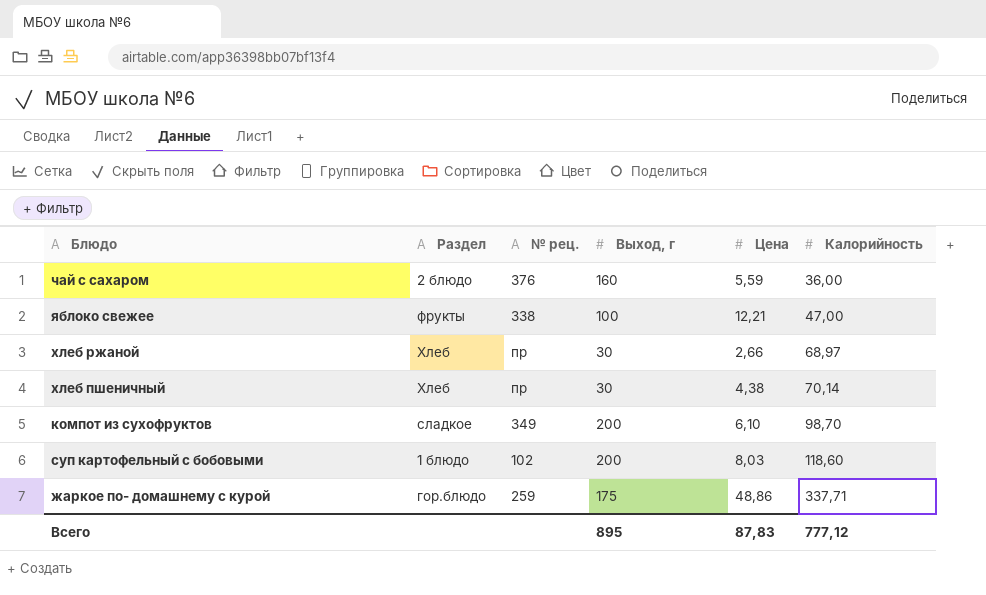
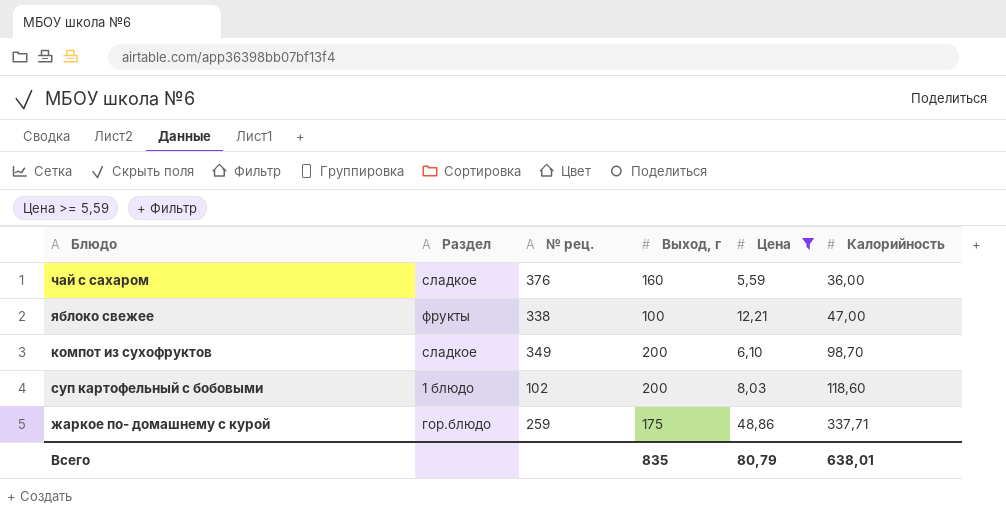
filter: none -> Цена >= 5,59
чай с сахаром | Раздел: 2 блюдо -> сладкое
Всего | Выход, г: 895 -> 835
Всего | Цена: 87,83 -> 80,79
Всего | Калорийность: 777,12 -> 638,01

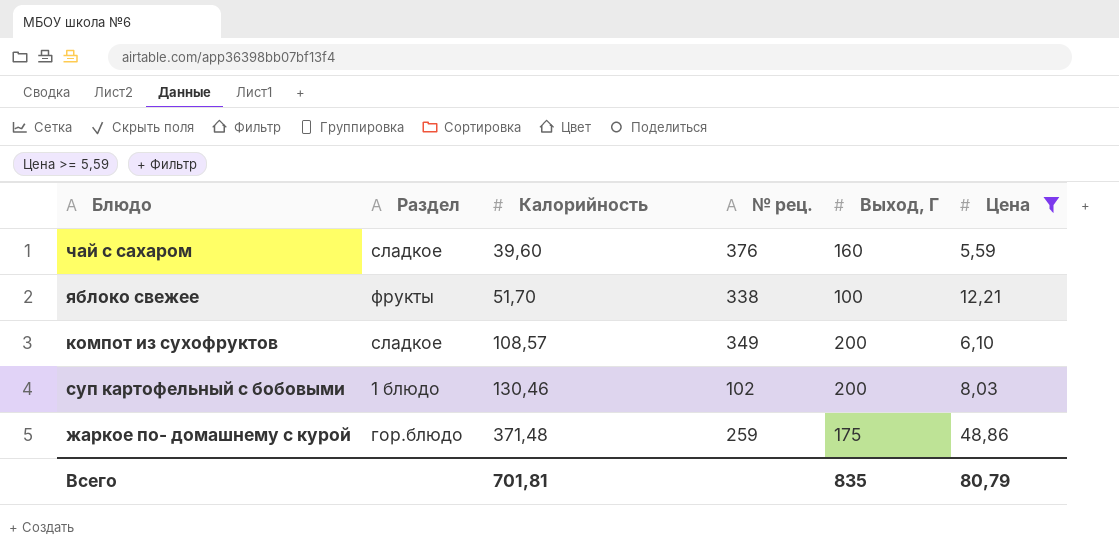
column Калорийность | position: 6 -> 3
column name: Выход, г -> Выход, Г
чай с сахаром | Калорийность: 36,00 -> 39,60
яблоко свежее | Калорийность: 47,00 -> 51,70
компот из сухофруктов | Калорийность: 98,70 -> 108,57
суп картофельный с бобовыми | Калорийность: 118,60 -> 130,46
жаркое по- домашнему с курой | Калорийность: 337,71 -> 371,48
Всего | Калорийность: 638,01 -> 701,81

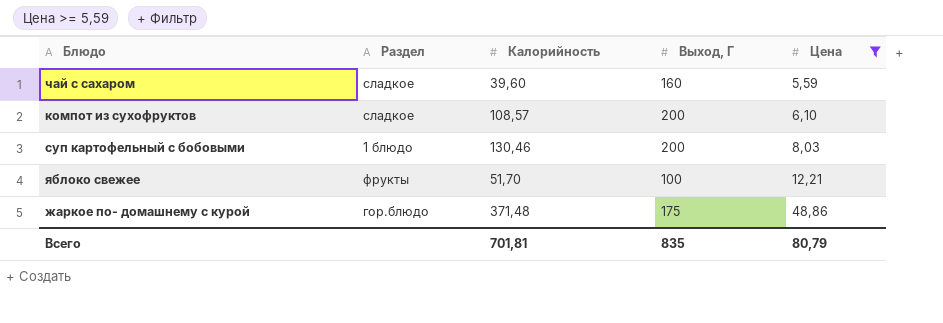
row order: Калорийность ascending -> Цена ascending
column № рец. | position: 4 -> none

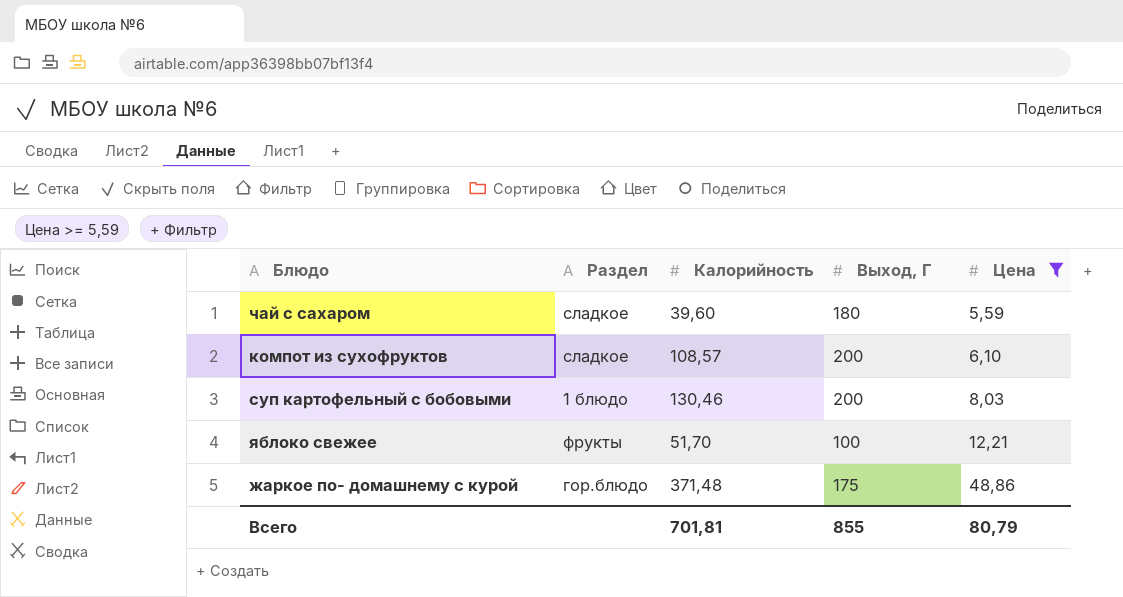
чай с сахаром | Выход, Г: 160 -> 180
Всего | Выход, Г: 835 -> 855

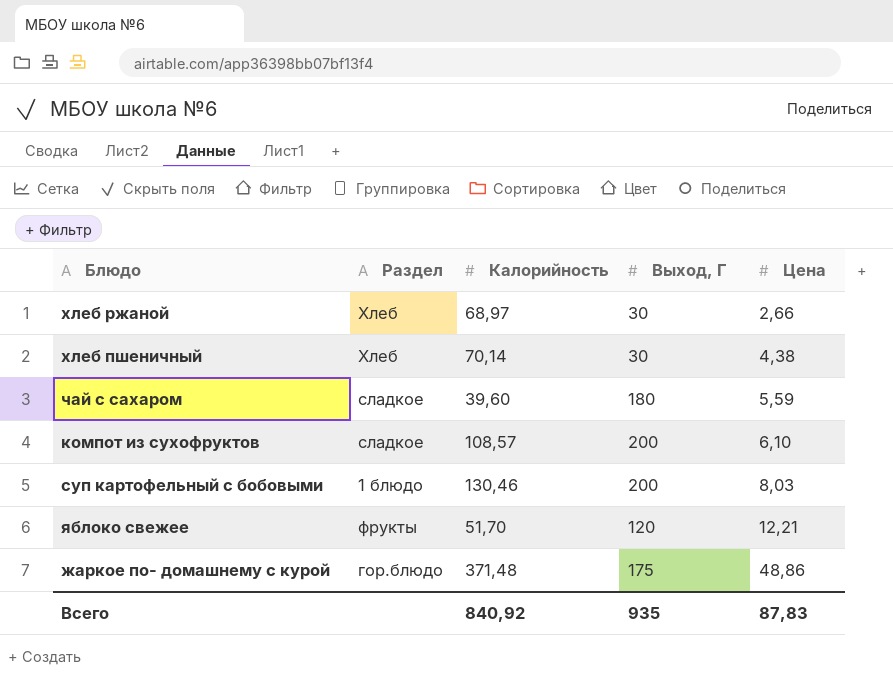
filter: Цена >= 5,59 -> none
яблоко свежее | Выход, Г: 100 -> 120
Всего | Калорийность: 701,81 -> 840,92
Всего | Выход, Г: 855 -> 935
Всего | Цена: 80,79 -> 87,83

